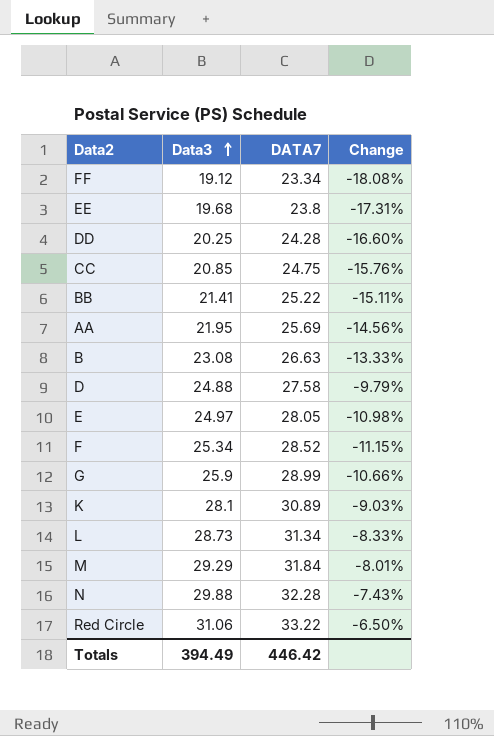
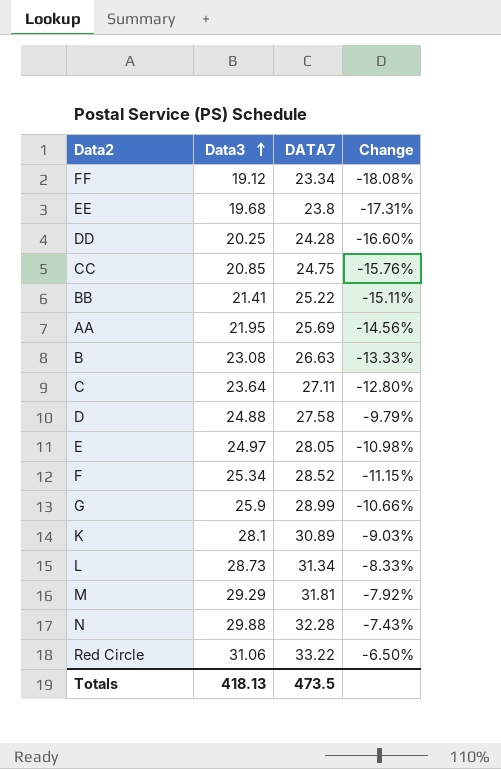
row C: none -> 23.64 | 27.11 | -12.80%
M | DATA7: 31.84 -> 31.81
M | Change: -8.01% -> -7.92%
Totals | Data3: 394.49 -> 418.13
Totals | DATA7: 446.42 -> 473.5

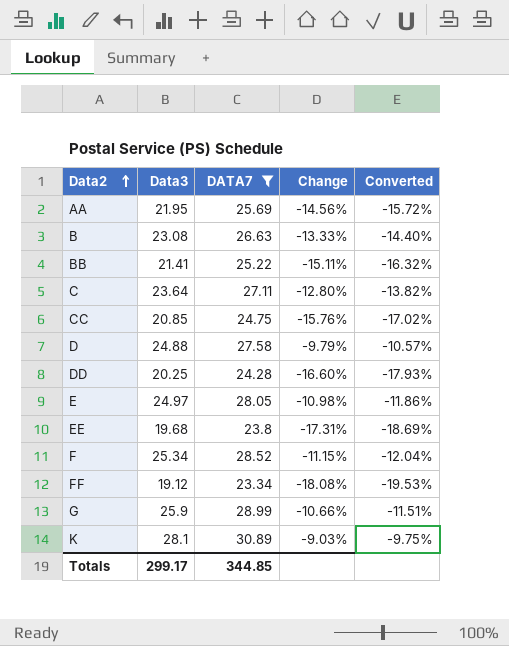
filter: none -> DATA7 <= 30.89
row order: Data3 ascending -> Data2 ascending
column Converted | formula: none -> [Change] * 1.08
Totals | Data3: 418.13 -> 299.17
Totals | DATA7: 473.5 -> 344.85

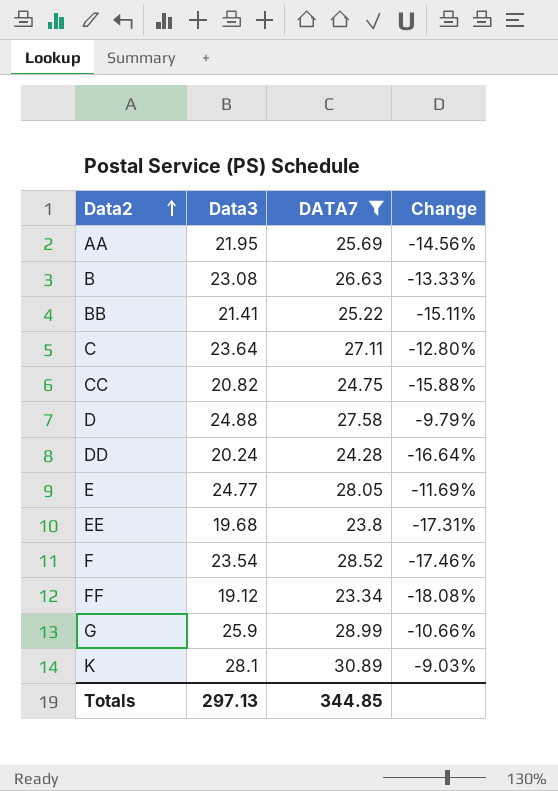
column Converted | formula: [Change] * 1.08 -> none
CC | Data3: 20.85 -> 20.82
CC | Change: -15.76% -> -15.88%
DD | Data3: 20.25 -> 20.24
DD | Change: -16.60% -> -16.64%
E | Data3: 24.97 -> 24.77
E | Change: -10.98% -> -11.69%
F | Data3: 25.34 -> 23.54
F | Change: -11.15% -> -17.46%
Totals | Data3: 299.17 -> 297.13

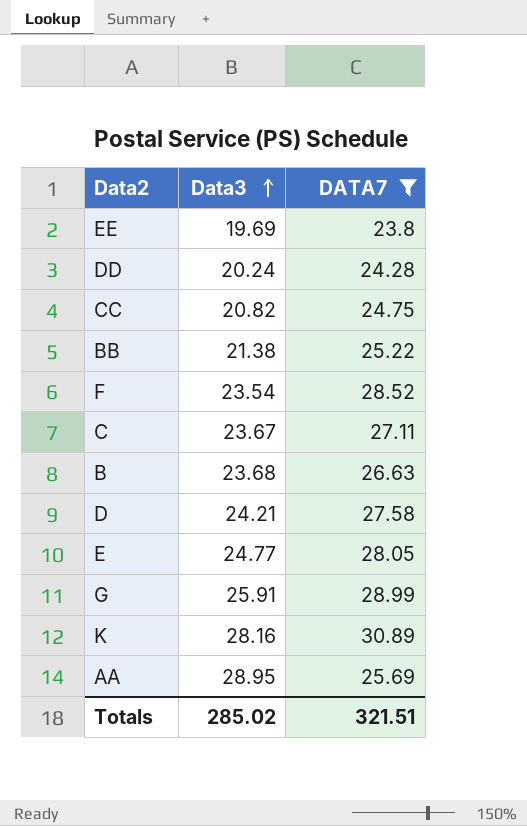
row order: Data2 ascending -> Data3 ascending
column Change | formula: ([Data3] - [DATA7]) / [DATA7] -> none
row FF: 19.12 | 23.34 | -18.08% -> none
EE | Data3: 19.68 -> 19.69
BB | Data3: 21.41 -> 21.38
C | Data3: 23.64 -> 23.67
B | Data3: 23.08 -> 23.68
D | Data3: 24.88 -> 24.21
G | Data3: 25.9 -> 25.91
K | Data3: 28.1 -> 28.16
AA | Data3: 21.95 -> 28.95
Totals | Data3: 297.13 -> 285.02
Totals | DATA7: 344.85 -> 321.51

